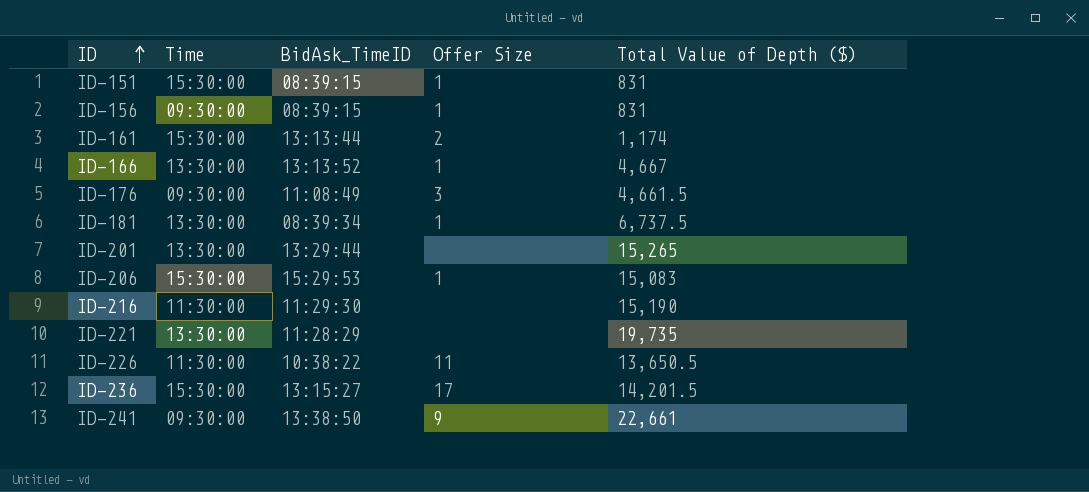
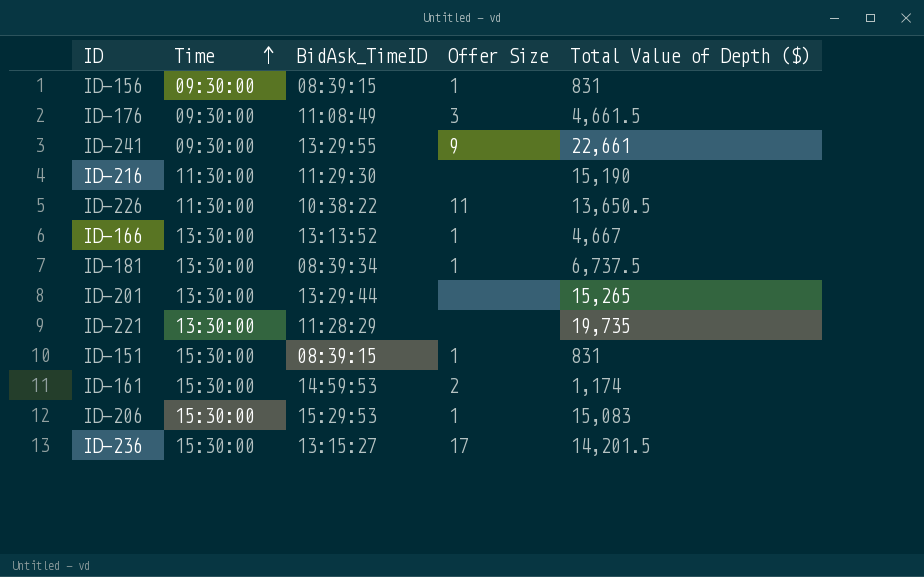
row order: ID ascending -> Time ascending
ID-241 | BidAsk_TimeID: 13:38:50 -> 13:29:55
ID-161 | BidAsk_TimeID: 13:13:44 -> 14:59:53

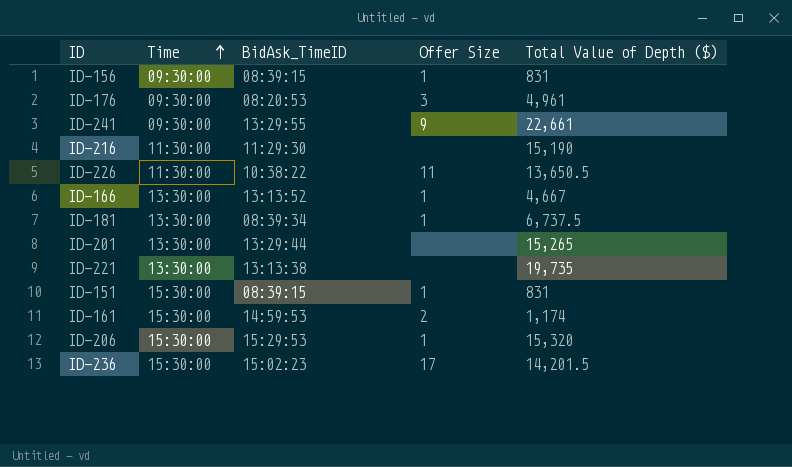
ID-176 | BidAsk_TimeID: 11:08:49 -> 08:20:53
ID-176 | Total Value of Depth ($): 4,661.5 -> 4,961
ID-221 | BidAsk_TimeID: 11:28:29 -> 13:13:38
ID-206 | Total Value of Depth ($): 15,083 -> 15,320
ID-236 | BidAsk_TimeID: 13:15:27 -> 15:02:23

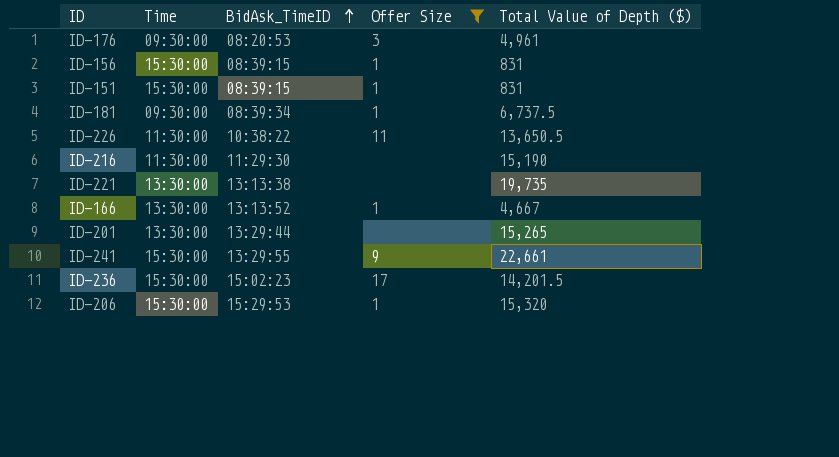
filter: none -> Offer Size != 2
row order: Time ascending -> BidAsk_TimeID ascending
ID-156 | Time: 09:30:00 -> 15:30:00
ID-181 | Time: 13:30:00 -> 09:30:00
ID-241 | Time: 09:30:00 -> 15:30:00

